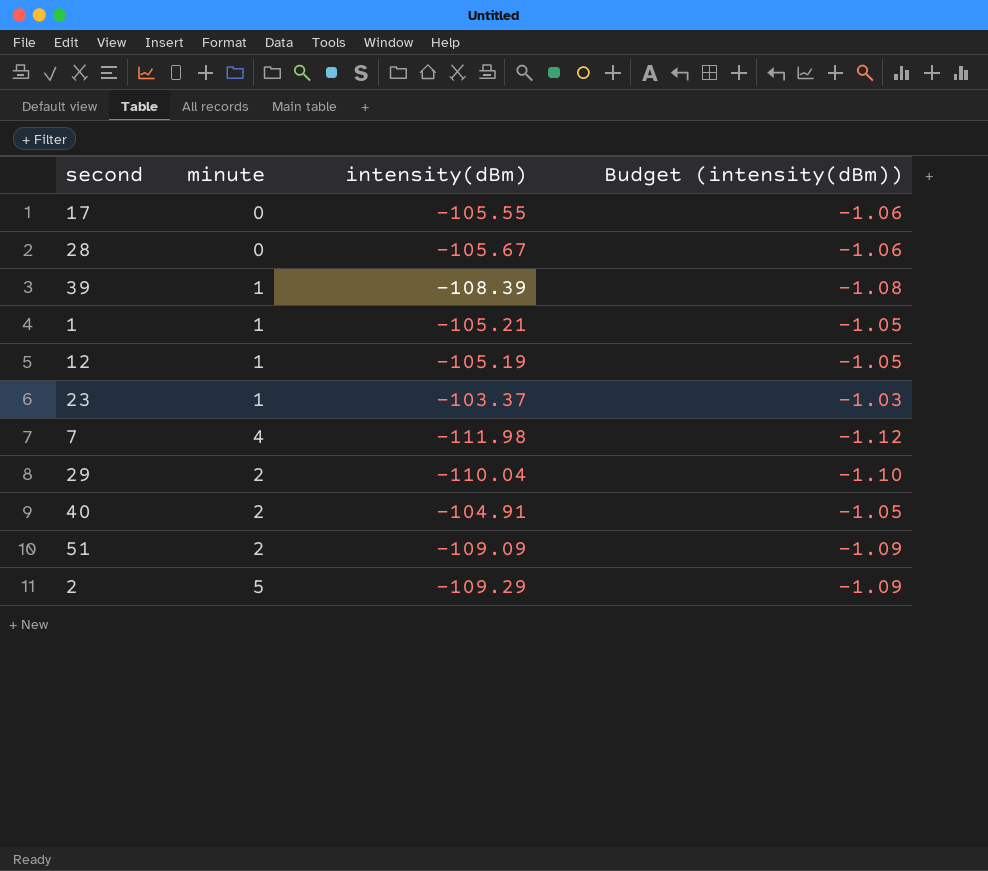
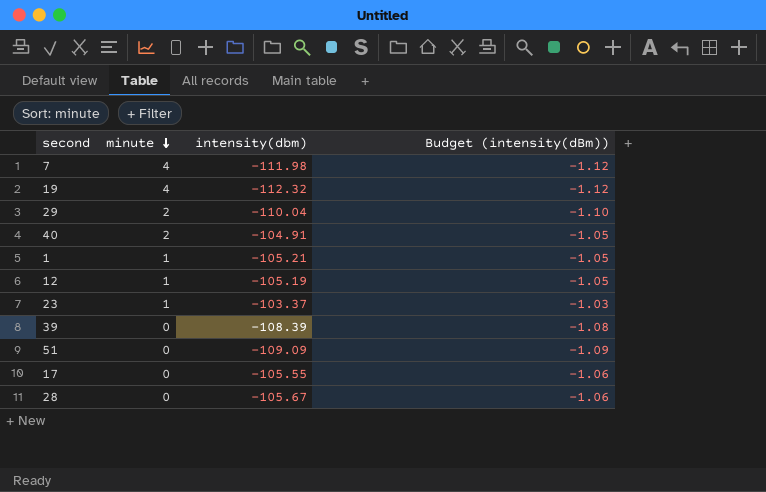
row order: none -> minute descending
column name: intensity(dBm) -> intensity(dbm)
row 2: 5 | -109.29 | -1.09 -> none
row 19: none -> 4 | -112.32 | -1.12
39 | minute: 1 -> 0
51 | minute: 2 -> 0

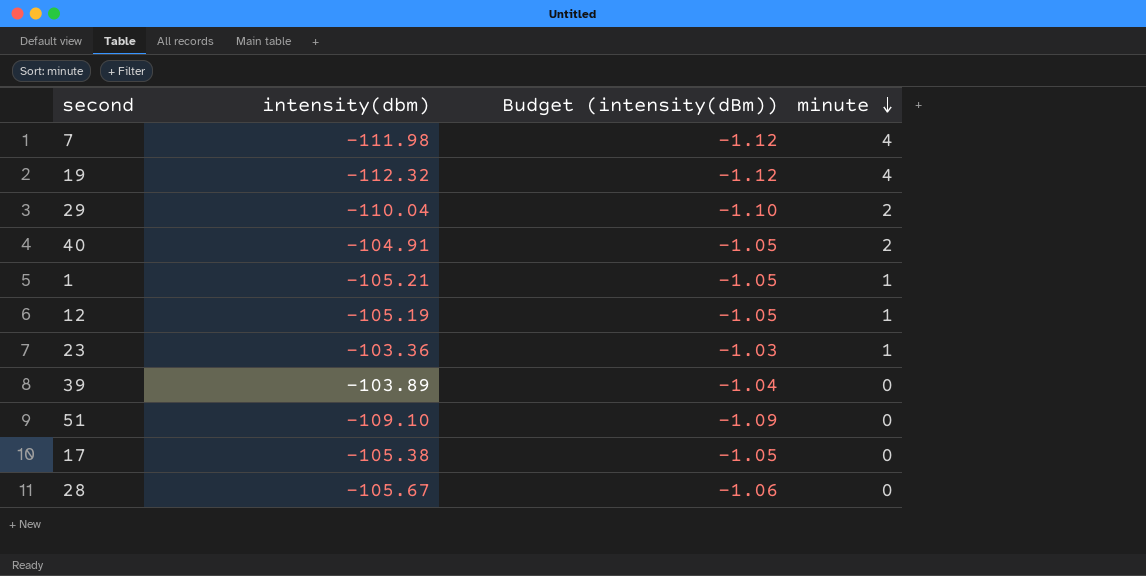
column minute | position: 2 -> 4
23 | intensity(dbm): -103.37 -> -103.36
39 | intensity(dbm): -108.39 -> -103.89
39 | Budget (intensity(dBm)): -1.08 -> -1.04
51 | intensity(dbm): -109.09 -> -109.10
17 | intensity(dbm): -105.55 -> -105.38
17 | Budget (intensity(dBm)): -1.06 -> -1.05

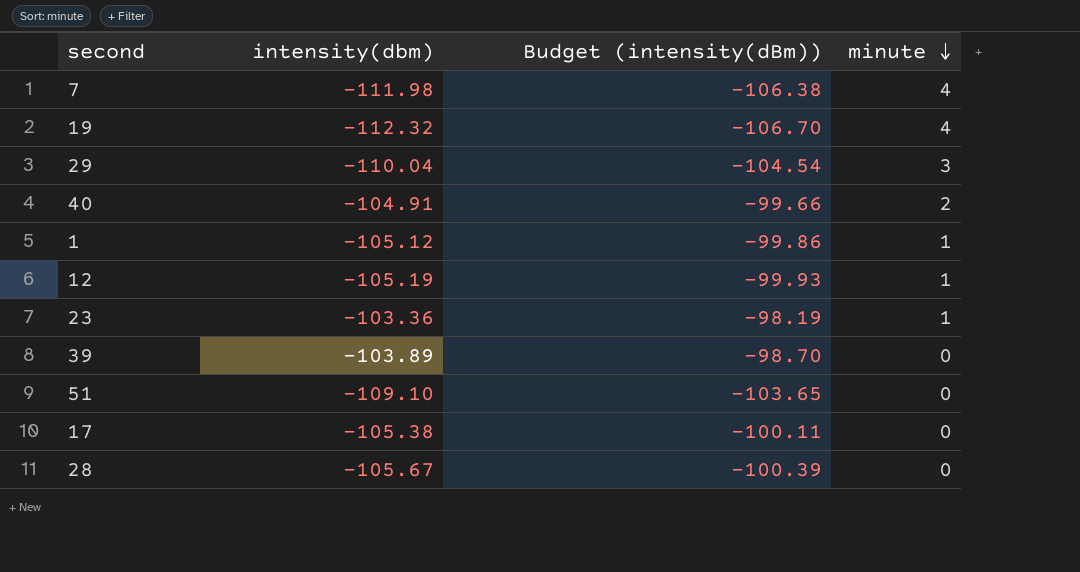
column Budget (intensity(dBm)) | formula: [intensity(dbm)] * 0.01 -> [intensity(dbm)] * 0.95
29 | minute: 2 -> 3
1 | intensity(dbm): -105.21 -> -105.12

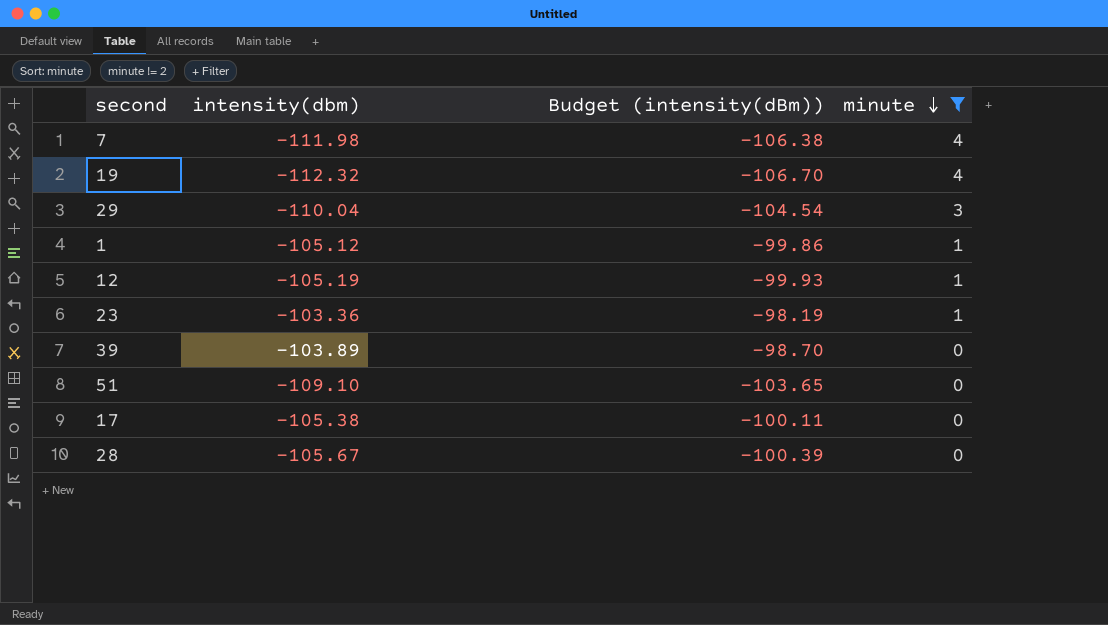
filter: none -> minute != 2

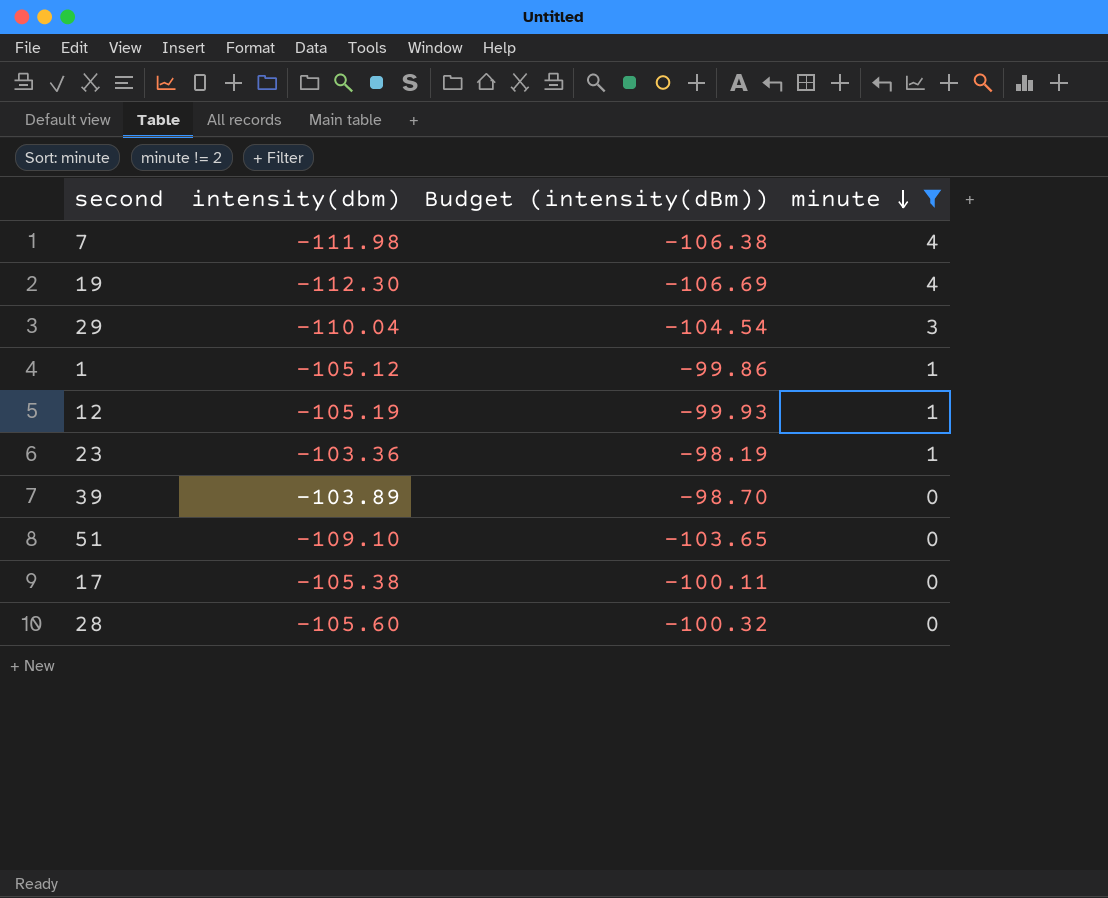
19 | intensity(dbm): -112.32 -> -112.30
19 | Budget (intensity(dBm)): -106.70 -> -106.69
28 | intensity(dbm): -105.67 -> -105.60
28 | Budget (intensity(dBm)): -100.39 -> -100.32

